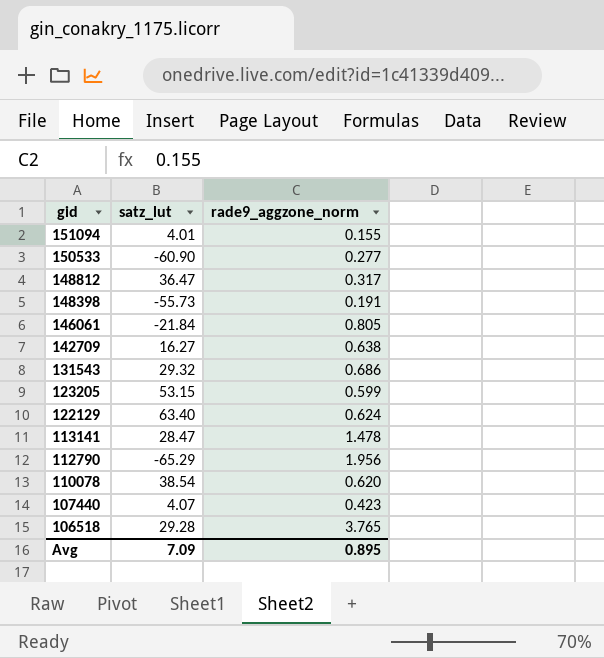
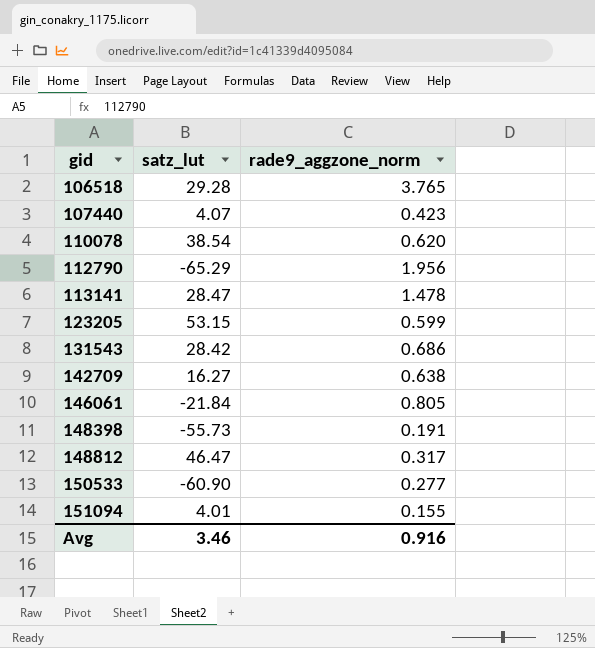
row order: gid descending -> gid ascending
row 122129: 63.40 | 0.624 -> none
131543 | satz_lut: 29.32 -> 28.42
148812 | satz_lut: 36.47 -> 46.47
Avg | satz_lut: 7.09 -> 3.46
Avg | rade9_aggzone_norm: 0.895 -> 0.916

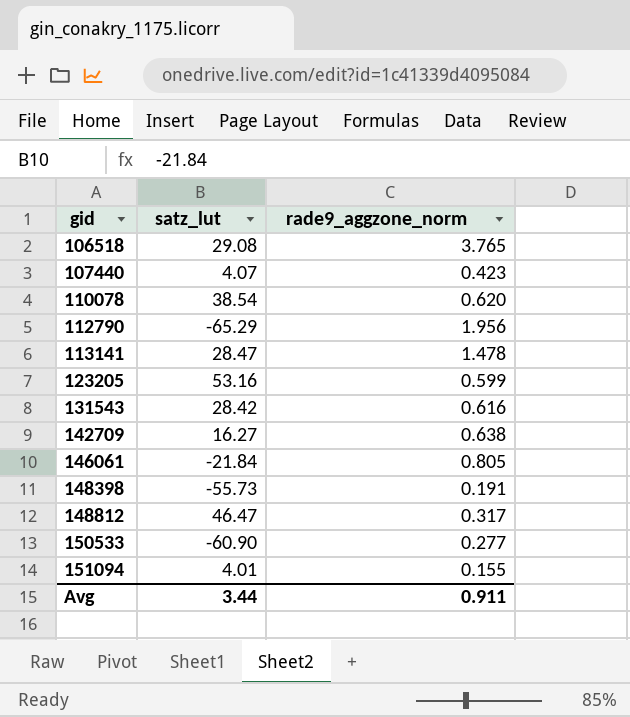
106518 | satz_lut: 29.28 -> 29.08
123205 | satz_lut: 53.15 -> 53.16
131543 | rade9_aggzone_norm: 0.686 -> 0.616
Avg | satz_lut: 3.46 -> 3.44
Avg | rade9_aggzone_norm: 0.916 -> 0.911

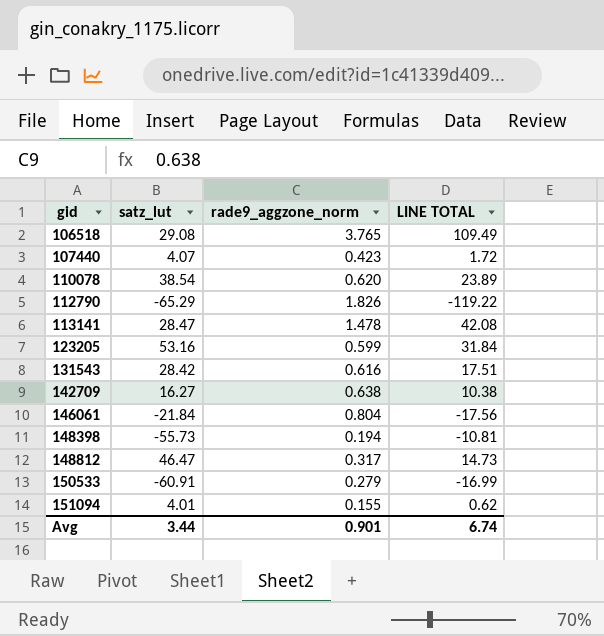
column LINE TOTAL | formula: none -> [satz_lut] * [rade9_aggzone_norm]
112790 | rade9_aggzone_norm: 1.956 -> 1.826
146061 | rade9_aggzone_norm: 0.805 -> 0.804
148398 | rade9_aggzone_norm: 0.191 -> 0.194
150533 | satz_lut: -60.90 -> -60.91
150533 | rade9_aggzone_norm: 0.277 -> 0.279
Avg | rade9_aggzone_norm: 0.911 -> 0.901

